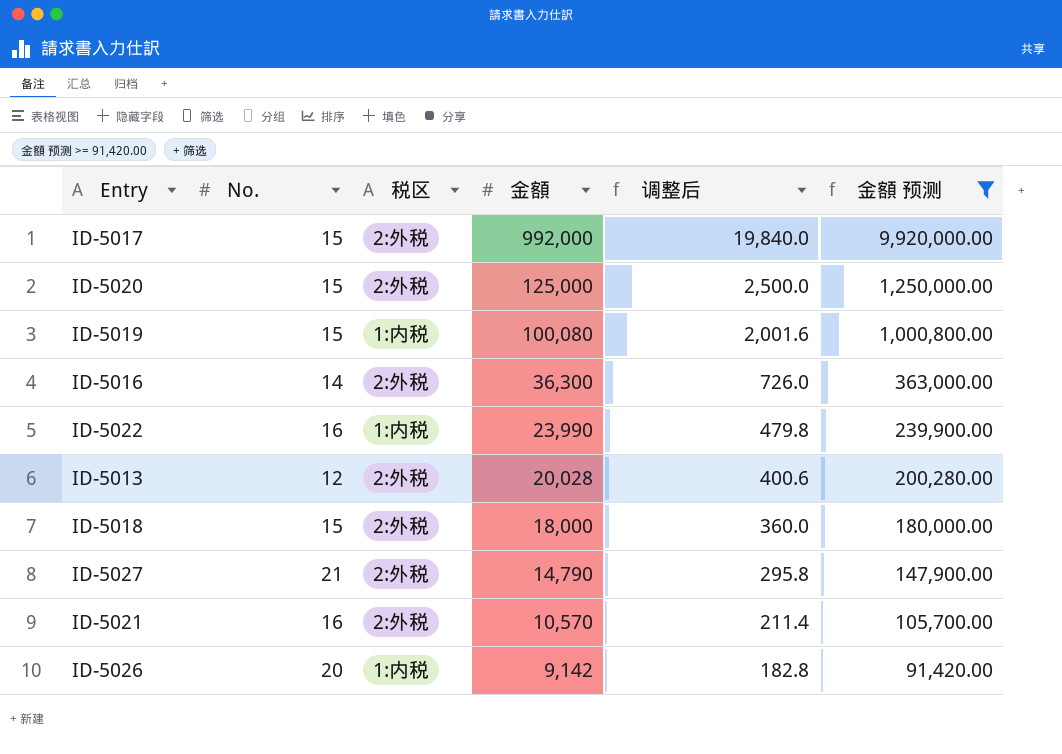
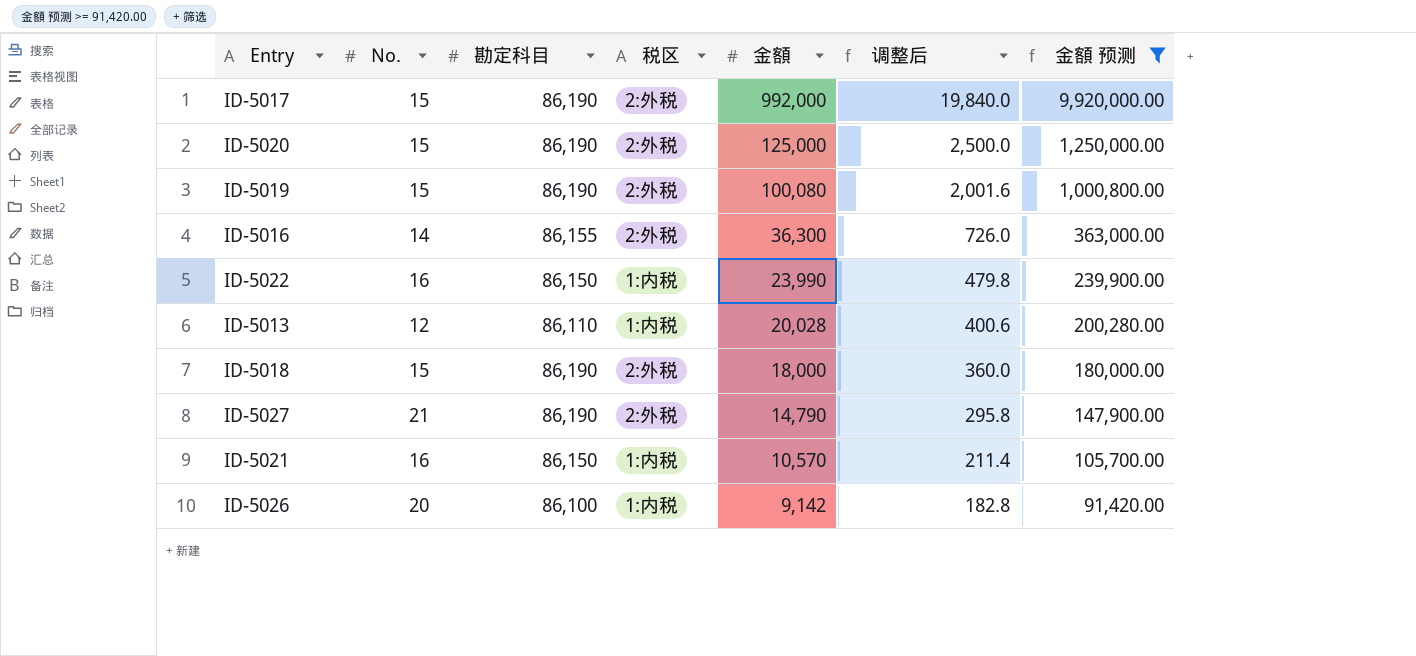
column 勘定科目 | position: none -> 3
ID-5019 | 税区: 1:内税 -> 2:外税
ID-5013 | 税区: 2:外税 -> 1:内税
ID-5021 | 税区: 2:外税 -> 1:内税

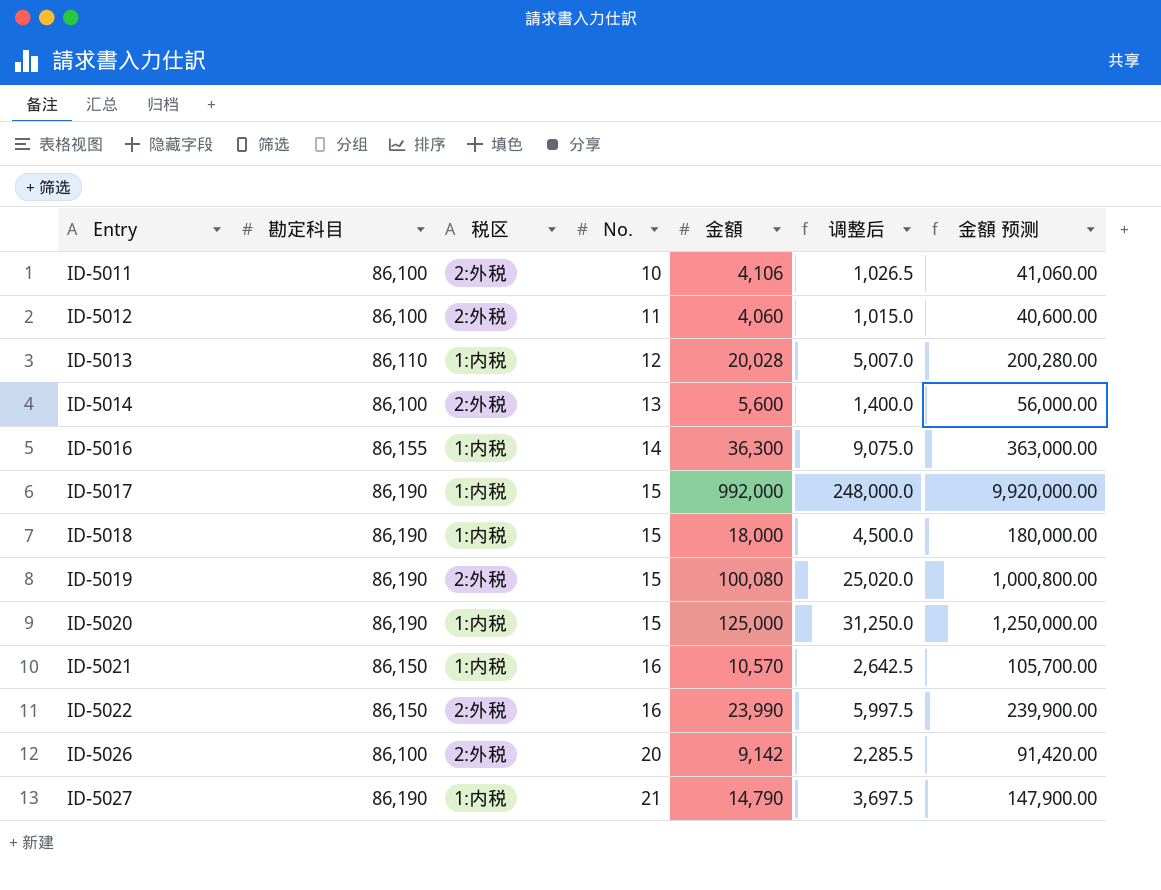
filter: 金額 预测 >= 91,420.00 -> none
row order: 金額 descending -> Entry ascending
column No. | position: 2 -> 4
column 调整后 | formula: [金額] * 0.02 -> [金額] * 0.25
ID-5016 | 税区: 2:外税 -> 1:内税
ID-5017 | 税区: 2:外税 -> 1:内税
ID-5018 | 税区: 2:外税 -> 1:内税
ID-5020 | 税区: 2:外税 -> 1:内税
ID-5022 | 税区: 1:内税 -> 2:外税
ID-5026 | 税区: 1:内税 -> 2:外税
ID-5027 | 税区: 2:外税 -> 1:内税

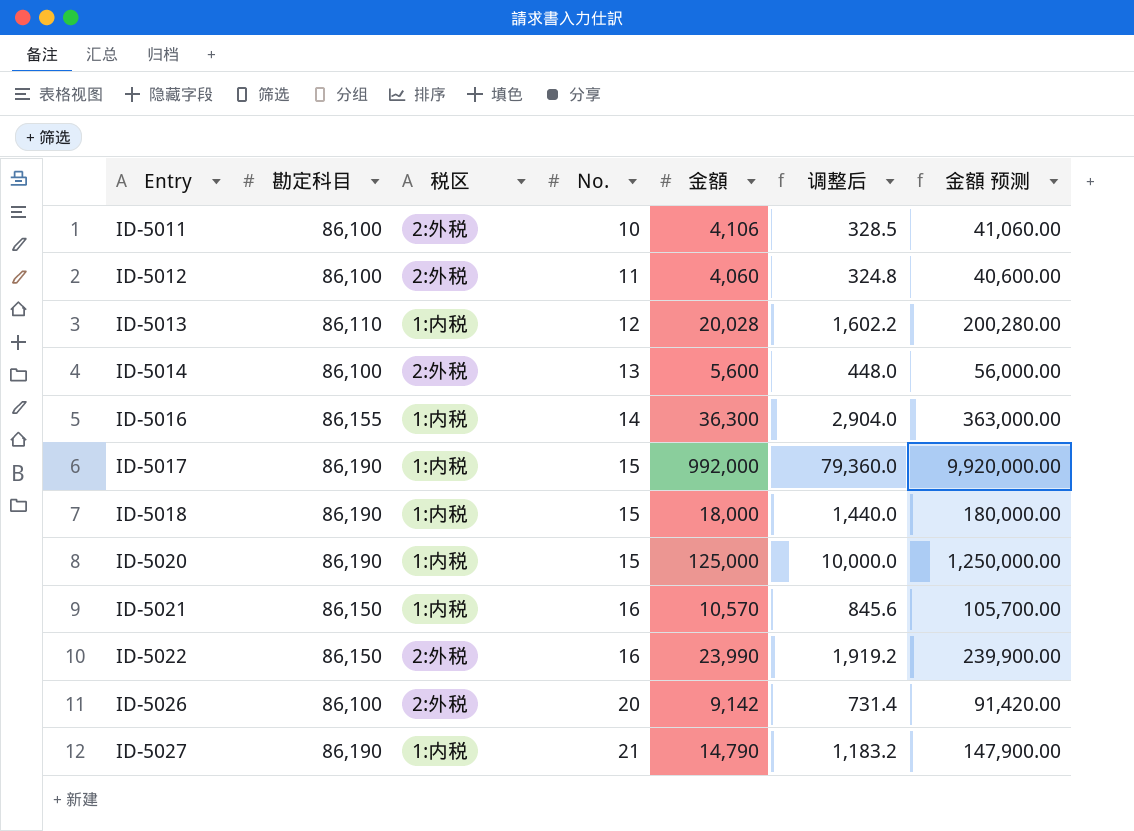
column 调整后 | formula: [金額] * 0.25 -> [金額] * 0.08
row ID-5019: 86,190 | 2:外税 | 15 | 100,080 | 25,020.0 | 1,000,800.00 -> none

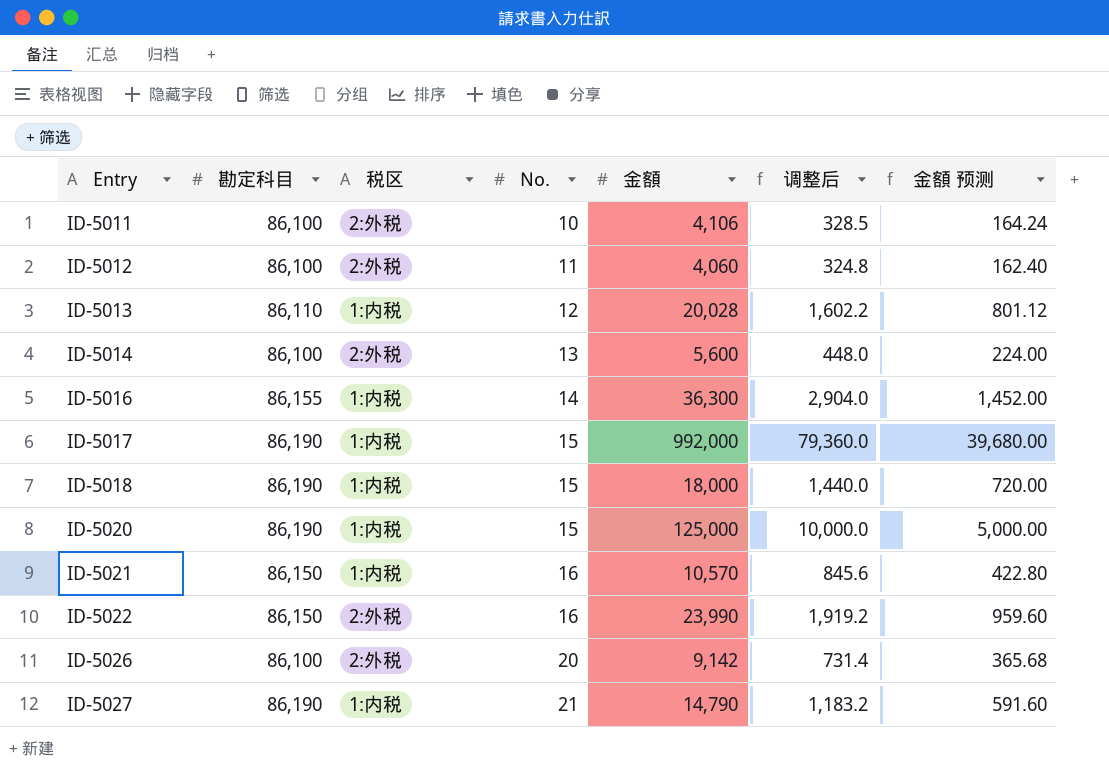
column 金額 预测 | formula: [金額] * 10 -> [金額] * 0.04

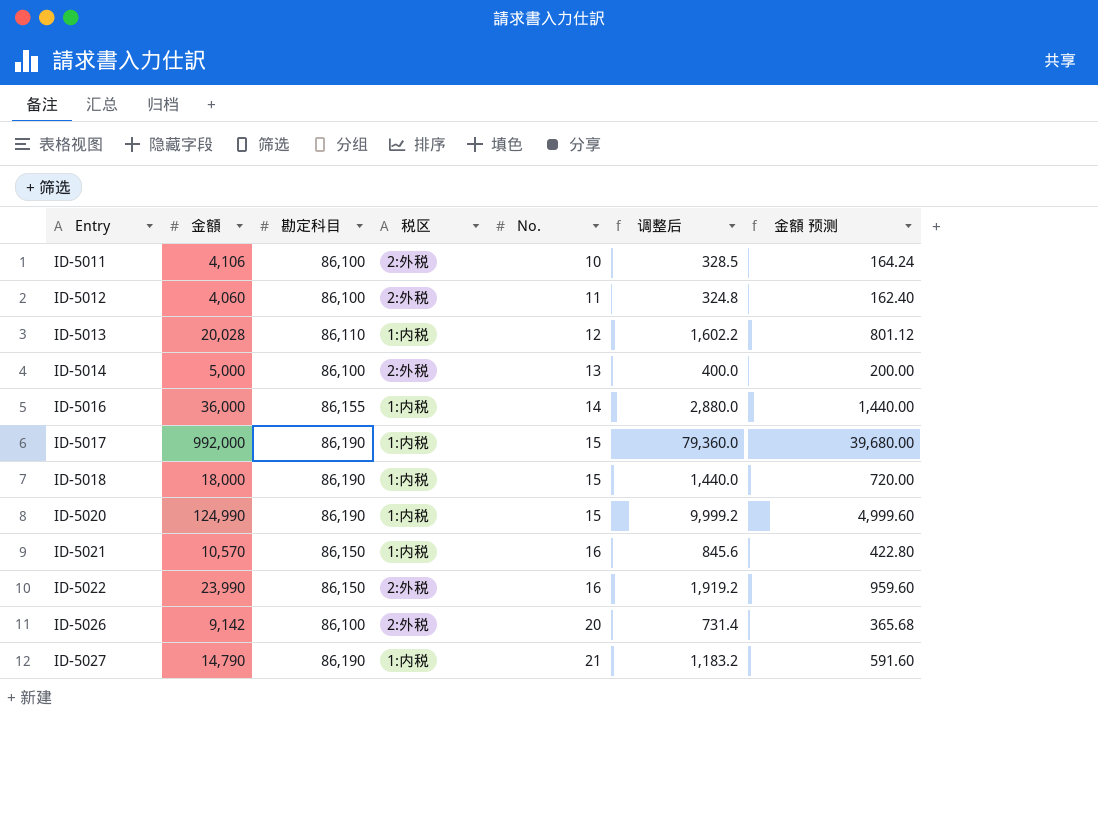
column 金額 | position: 5 -> 2
ID-5014 | 金額: 5,600 -> 5,000
ID-5014 | 调整后: 448.0 -> 400.0
ID-5014 | 金額 预测: 224.00 -> 200.00
ID-5016 | 金額: 36,300 -> 36,000
ID-5016 | 调整后: 2,904.0 -> 2,880.0
ID-5016 | 金額 预测: 1,452.00 -> 1,440.00
ID-5020 | 金額: 125,000 -> 124,990
ID-5020 | 调整后: 10,000.0 -> 9,999.2
ID-5020 | 金額 预测: 5,000.00 -> 4,999.60

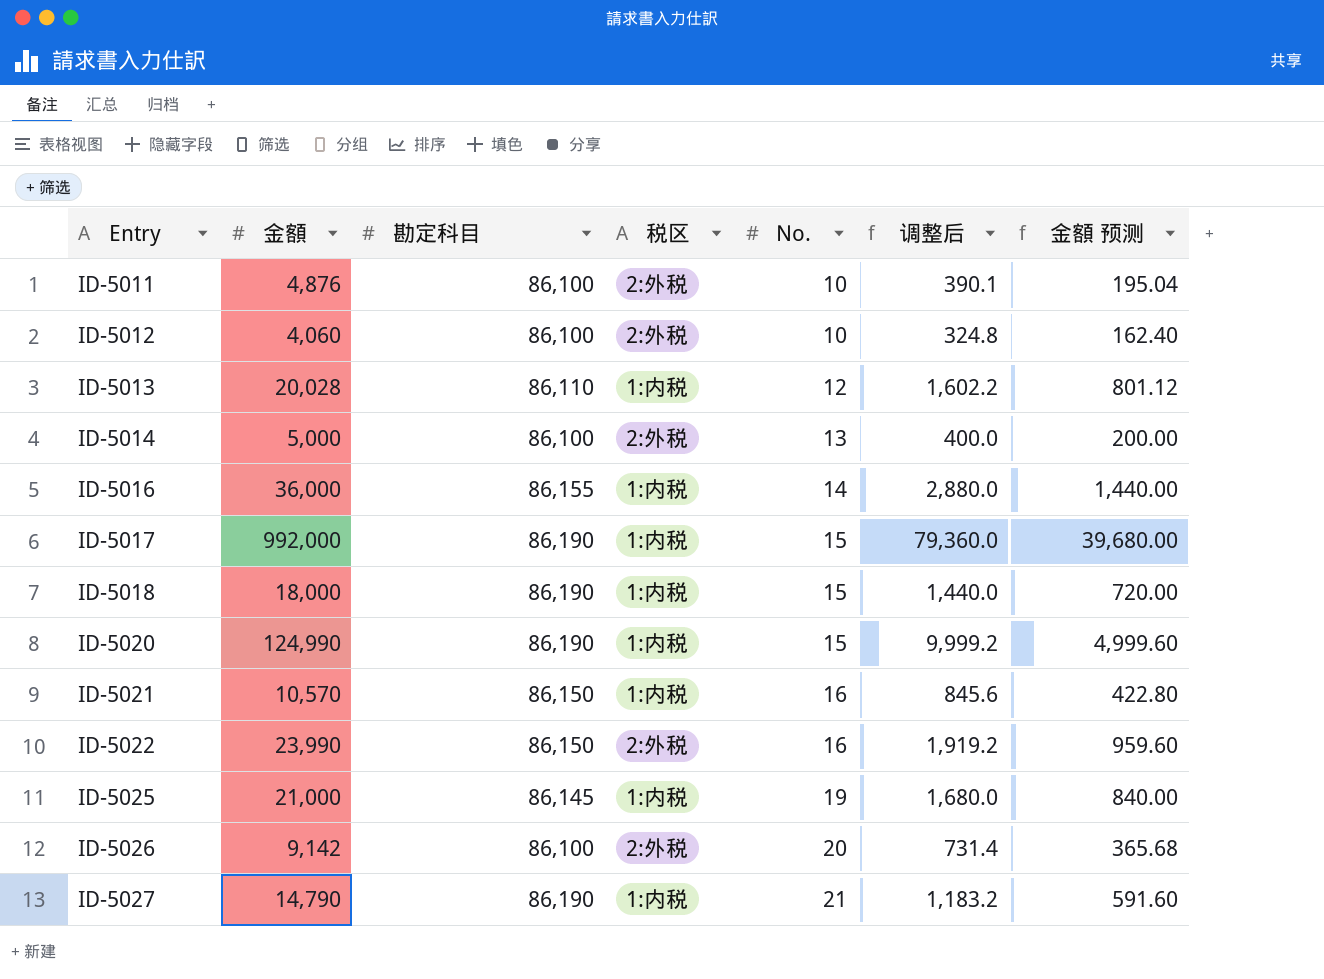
ID-5011 | 金額: 4,106 -> 4,876
ID-5011 | 调整后: 328.5 -> 390.1
ID-5011 | 金額 预测: 164.24 -> 195.04
ID-5012 | No.: 11 -> 10
row ID-5025: none -> 21,000 | 86,145 | 1:内税 | 19 | 1,680.0 | 840.00

